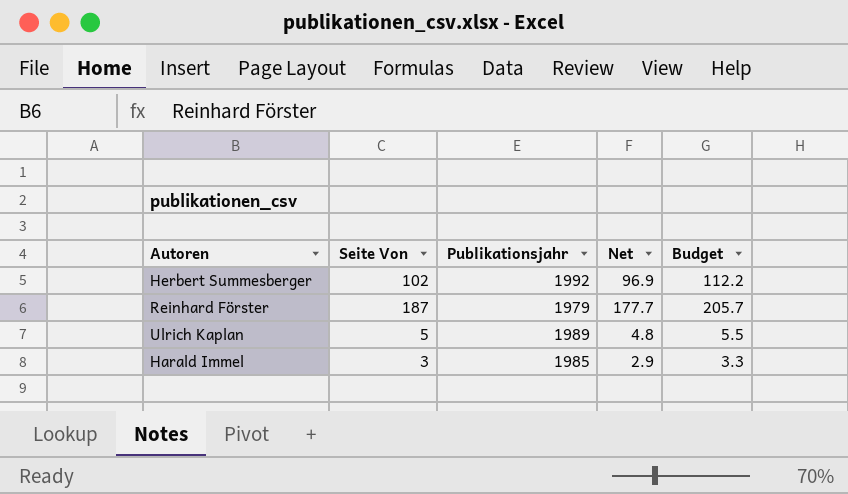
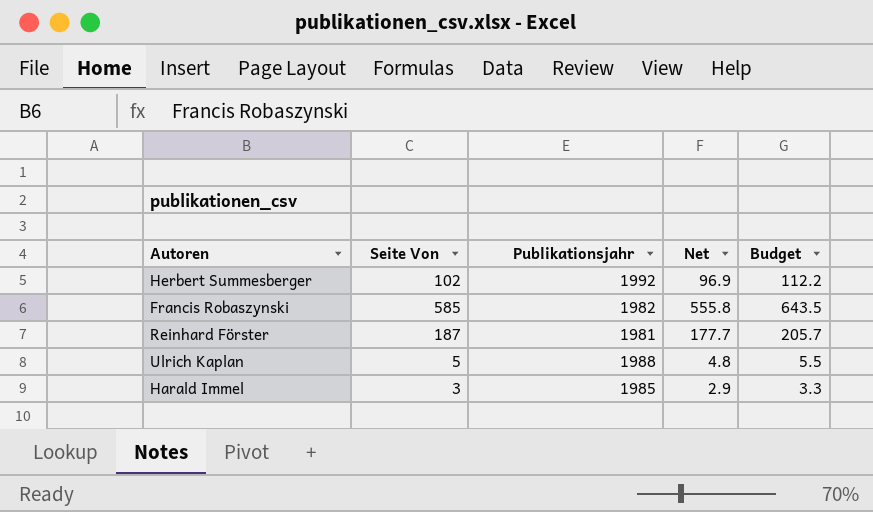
row Francis Robaszynski: none -> 585 | 1982 | 555.8 | 643.5
Reinhard Förster | Publikationsjahr: 1979 -> 1981
Ulrich Kaplan | Publikationsjahr: 1989 -> 1988

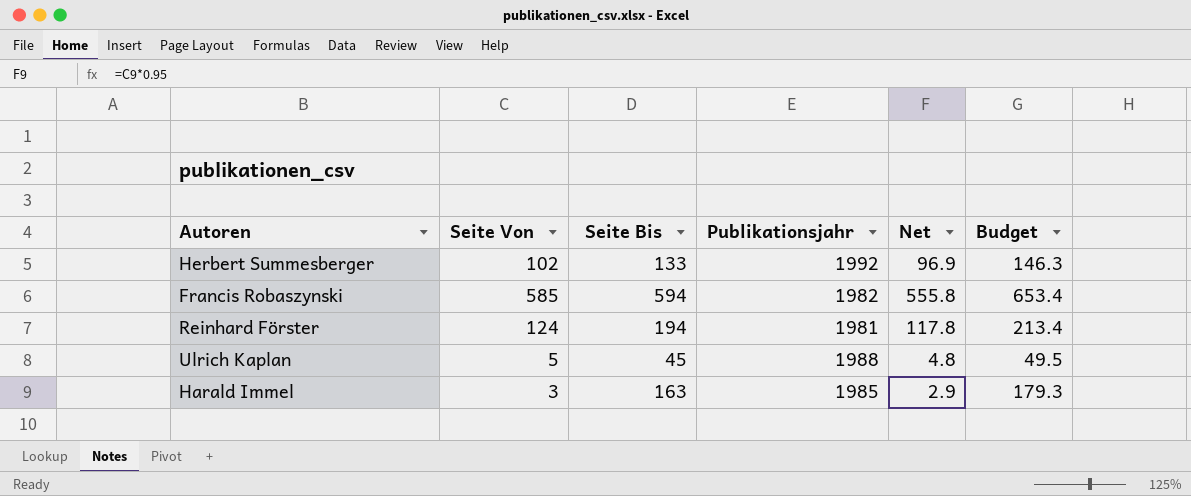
column Seite Bis | position: none -> 3
column Budget | formula: [Seite Von] * 1.1 -> [Seite Bis] * 1.1
Reinhard Förster | Seite Von: 187 -> 124
Reinhard Förster | Net: 177.7 -> 117.8

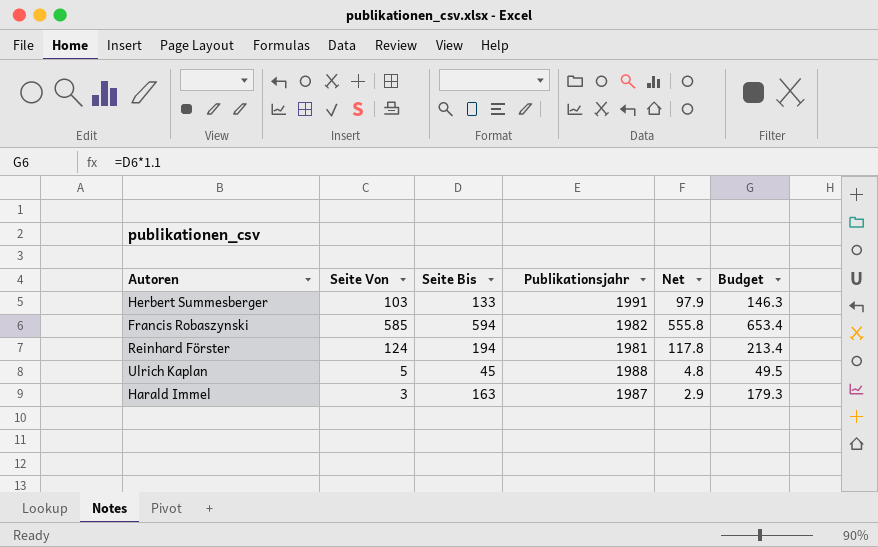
Herbert Summesberger | Seite Von: 102 -> 103
Herbert Summesberger | Publikationsjahr: 1992 -> 1991
Herbert Summesberger | Net: 96.9 -> 97.9
Harald Immel | Publikationsjahr: 1985 -> 1987

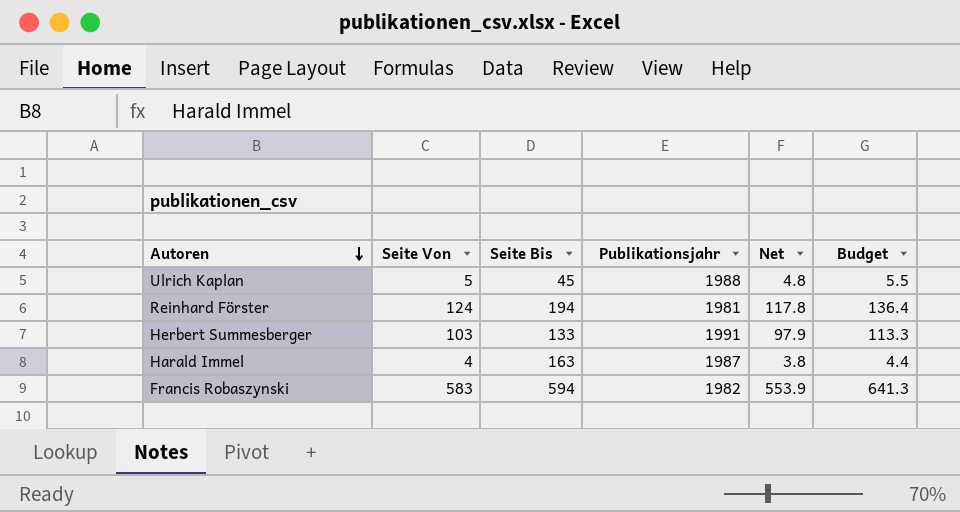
row order: none -> Autoren descending
column Budget | formula: [Seite Bis] * 1.1 -> [Seite Von] * 1.1
Harald Immel | Seite Von: 3 -> 4
Harald Immel | Net: 2.9 -> 3.8
Francis Robaszynski | Seite Von: 585 -> 583
Francis Robaszynski | Net: 555.8 -> 553.9

